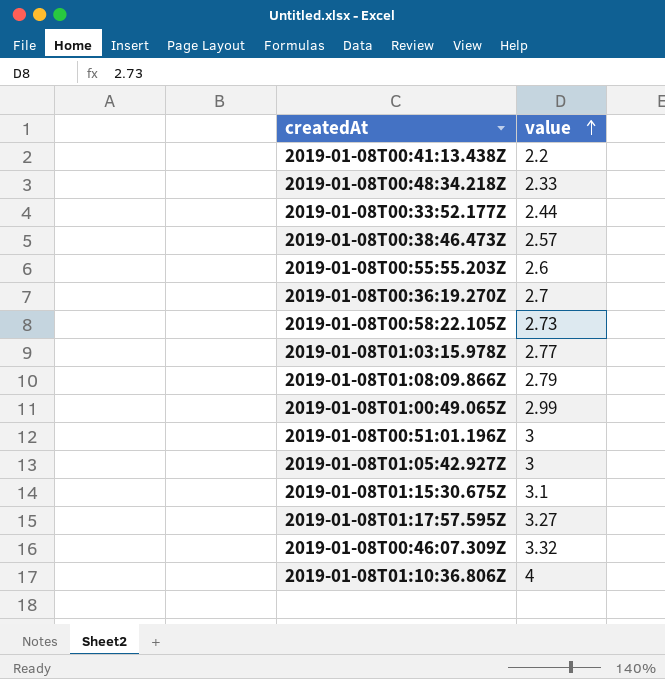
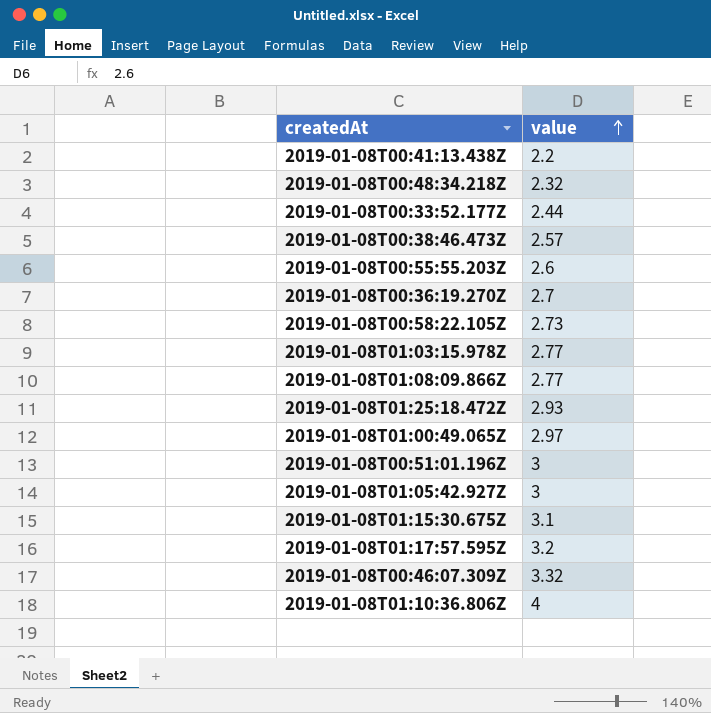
2019-01-08T00:48:34.218Z | value: 2.33 -> 2.32
2019-01-08T01:08:09.866Z | value: 2.79 -> 2.77
row 2019-01-08T01:25:18.472Z: none -> 2.93
2019-01-08T01:00:49.065Z | value: 2.99 -> 2.97
2019-01-08T01:17:57.595Z | value: 3.27 -> 3.2

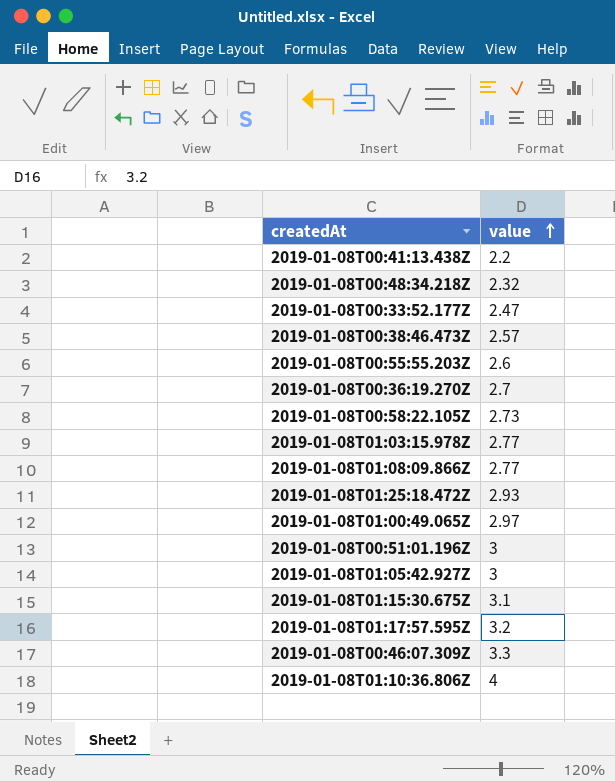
2019-01-08T00:33:52.177Z | value: 2.44 -> 2.47
2019-01-08T00:46:07.309Z | value: 3.32 -> 3.3

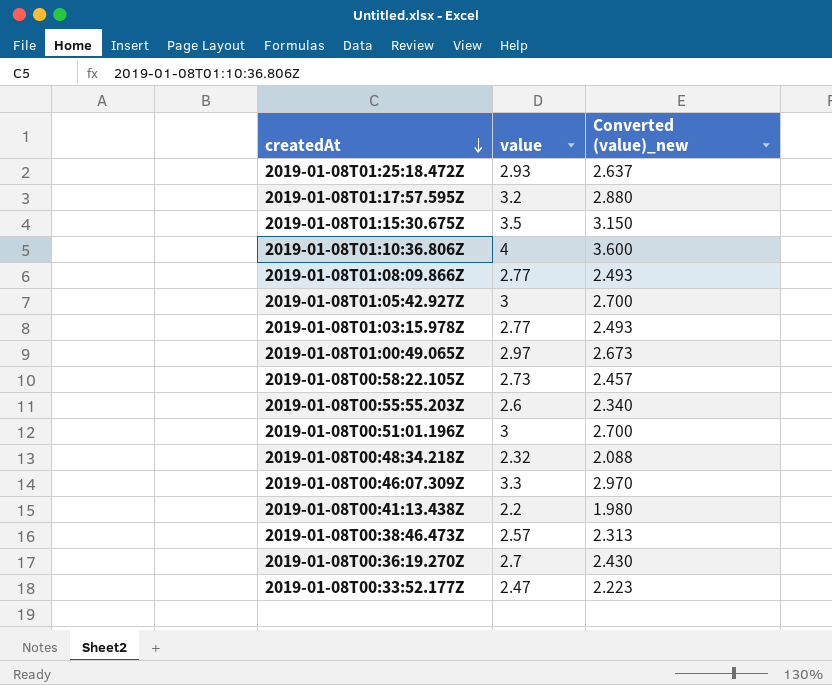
row order: value ascending -> createdAt descending
column Converted (value)_new | formula: none -> [value] * 0.9
2019-01-08T01:15:30.675Z | value: 3.1 -> 3.5

